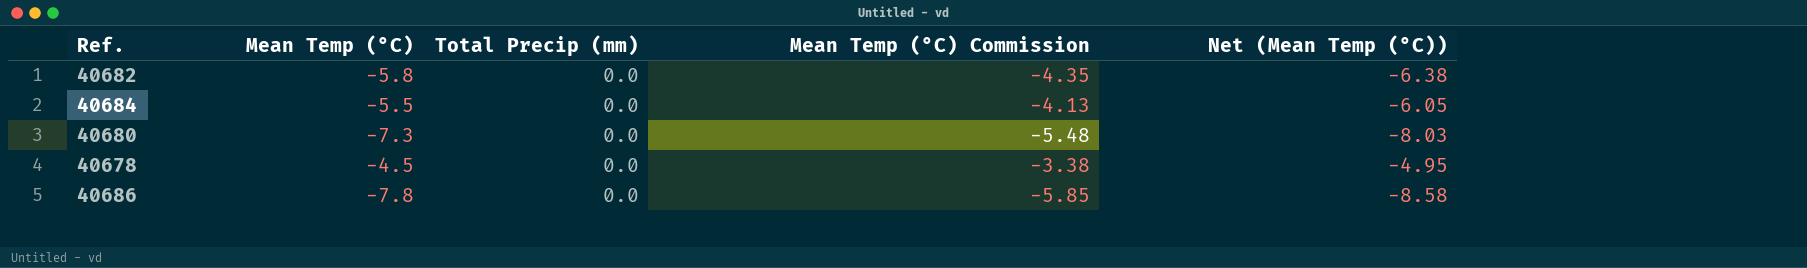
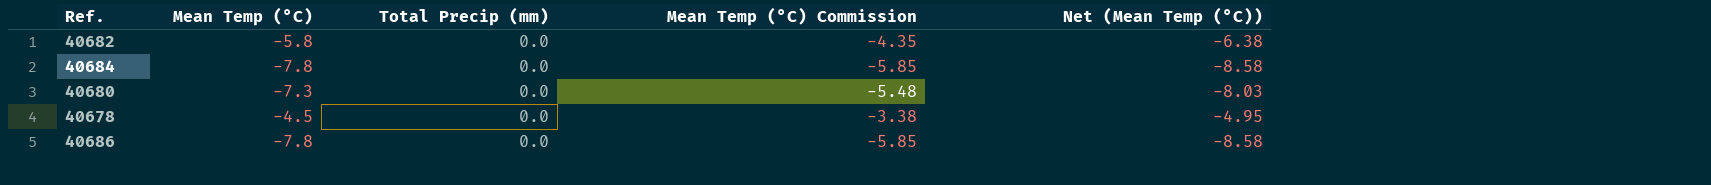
40684 | Mean Temp (°C): -5.5 -> -7.8
40684 | Mean Temp (°C) Commission: -4.13 -> -5.85
40684 | Net (Mean Temp (°C)): -6.05 -> -8.58

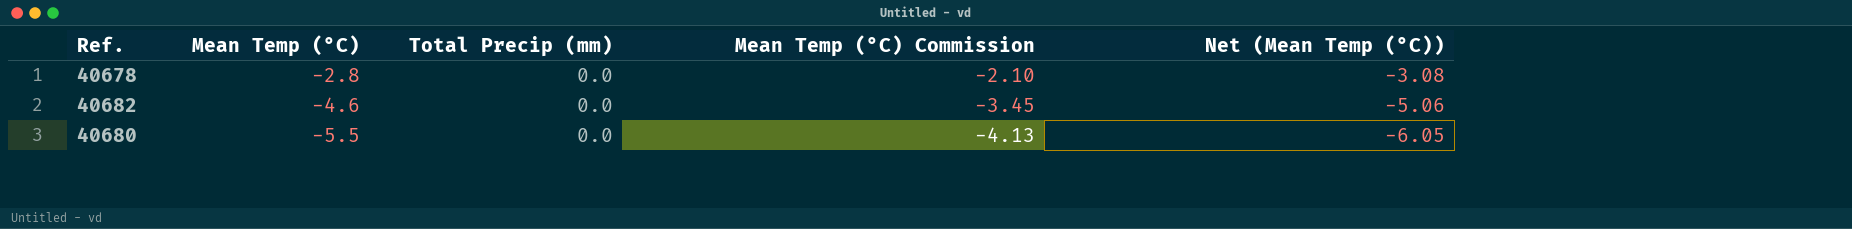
row order: none -> Mean Temp (°C) descending
row 40684: -7.8 | 0.0 | -5.85 | -8.58 -> none
row 40686: -7.8 | 0.0 | -5.85 | -8.58 -> none
40678 | Mean Temp (°C): -4.5 -> -2.8
40678 | Mean Temp (°C) Commission: -3.38 -> -2.10
40678 | Net (Mean Temp (°C)): -4.95 -> -3.08
40682 | Mean Temp (°C): -5.8 -> -4.6
40682 | Mean Temp (°C) Commission: -4.35 -> -3.45
40682 | Net (Mean Temp (°C)): -6.38 -> -5.06
40680 | Mean Temp (°C): -7.3 -> -5.5
40680 | Mean Temp (°C) Commission: -5.48 -> -4.13
40680 | Net (Mean Temp (°C)): -8.03 -> -6.05

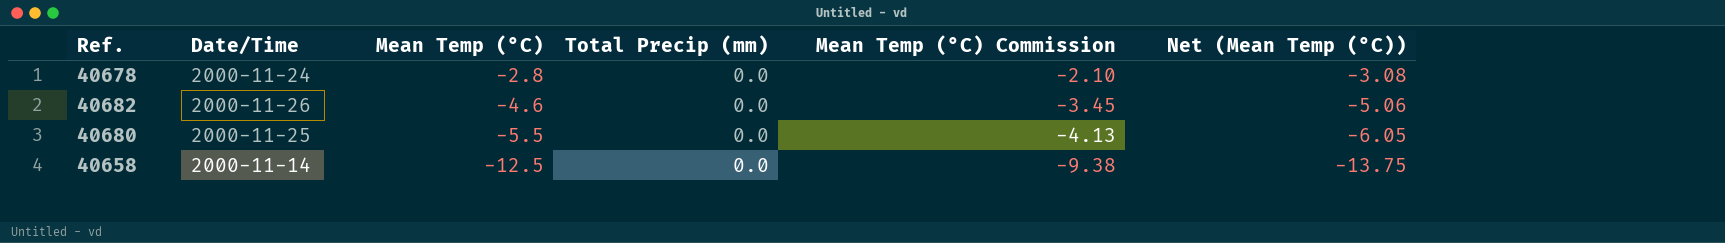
column Date/Time | position: none -> 2
row 40658: none -> 2000-11-14 | -12.5 | 0.0 | -9.38 | -13.75

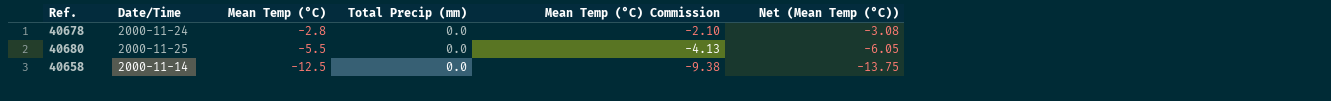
row 40682: 2000-11-26 | -4.6 | 0.0 | -3.45 | -5.06 -> none

